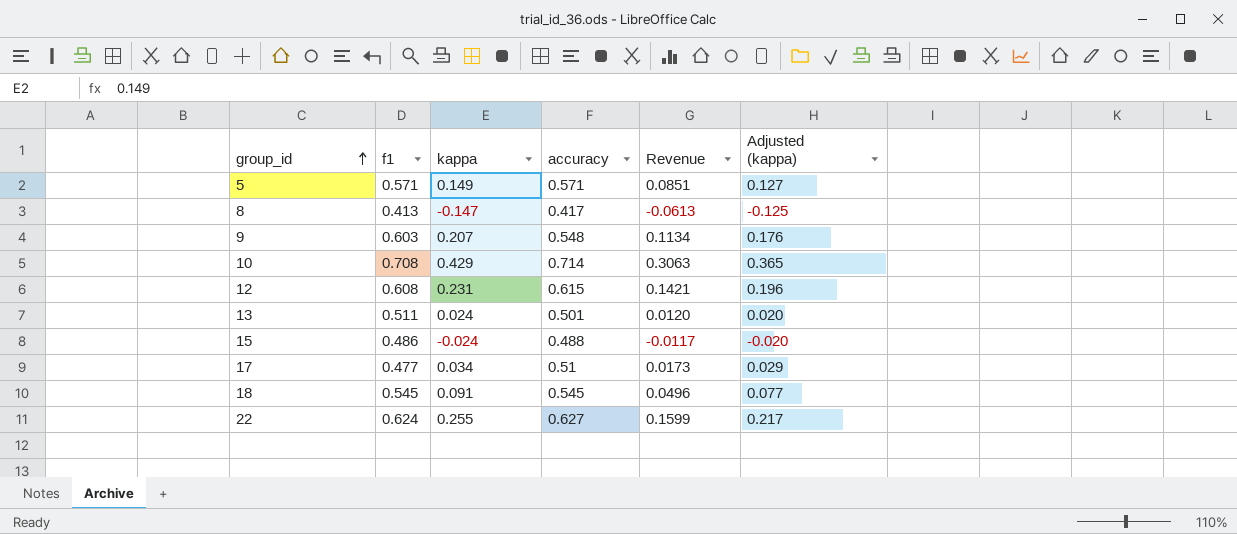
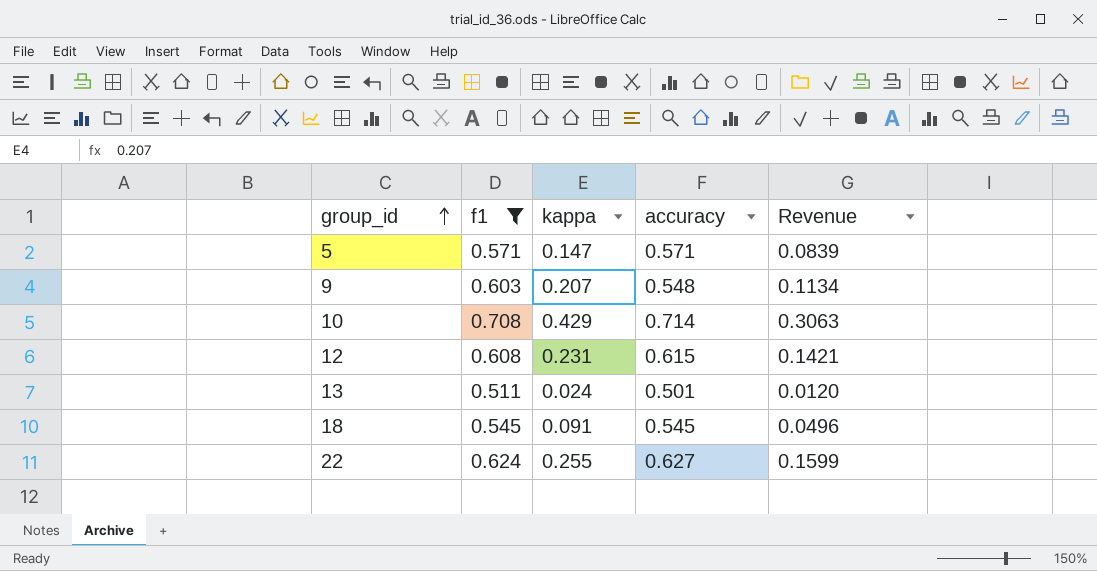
filter: none -> f1 >= 0.511
column Adjusted (kappa) | formula: [kappa] * 0.85 -> none
5 | kappa: 0.149 -> 0.147
5 | Revenue: 0.0851 -> 0.0839

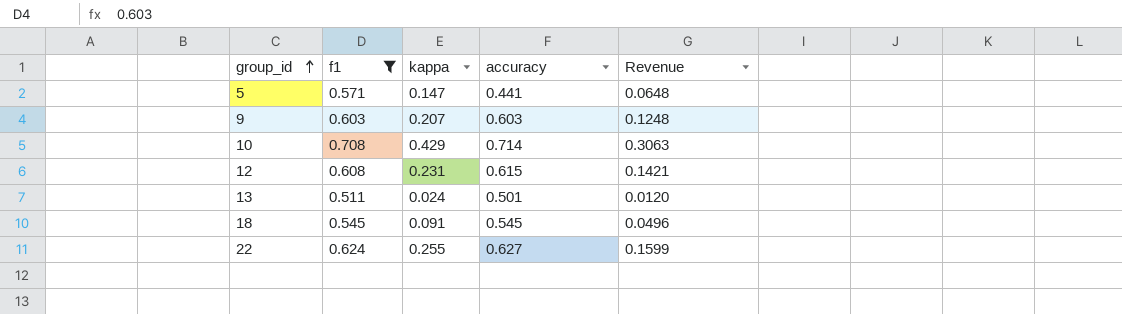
5 | accuracy: 0.571 -> 0.441
5 | Revenue: 0.0839 -> 0.0648
9 | accuracy: 0.548 -> 0.603
9 | Revenue: 0.1134 -> 0.1248

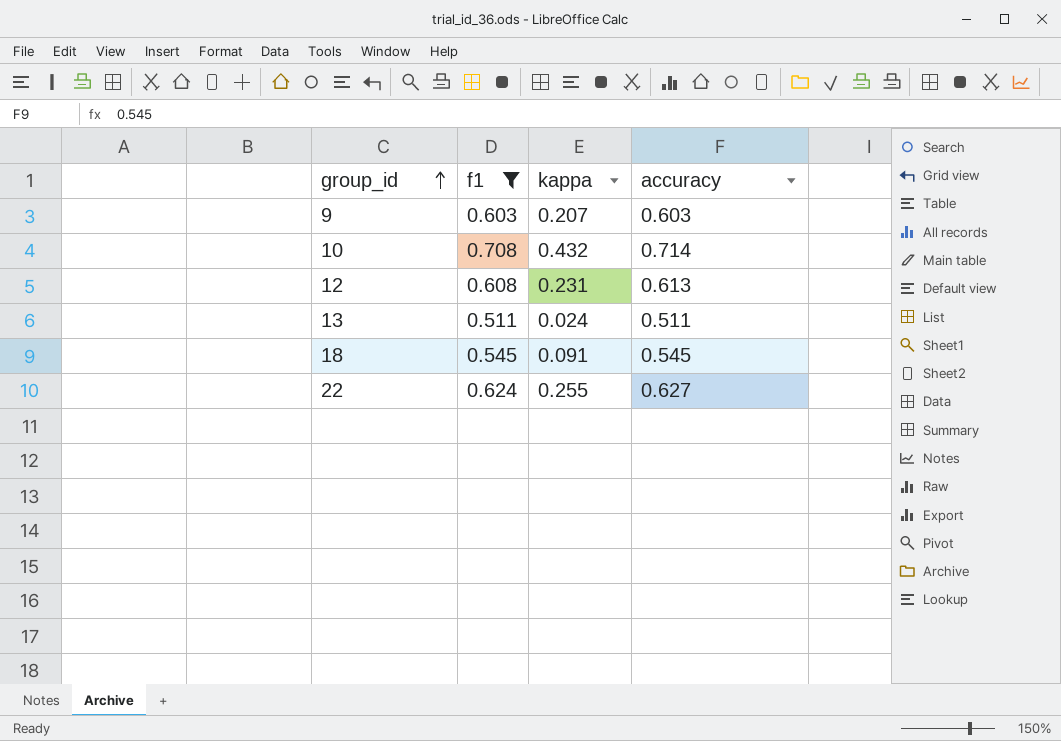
column Revenue | formula: [kappa] * [accuracy] -> none
row 5: 0.571 | 0.147 | 0.441 | 0.0648 -> none
10 | kappa: 0.429 -> 0.432
12 | accuracy: 0.615 -> 0.613
13 | accuracy: 0.501 -> 0.511

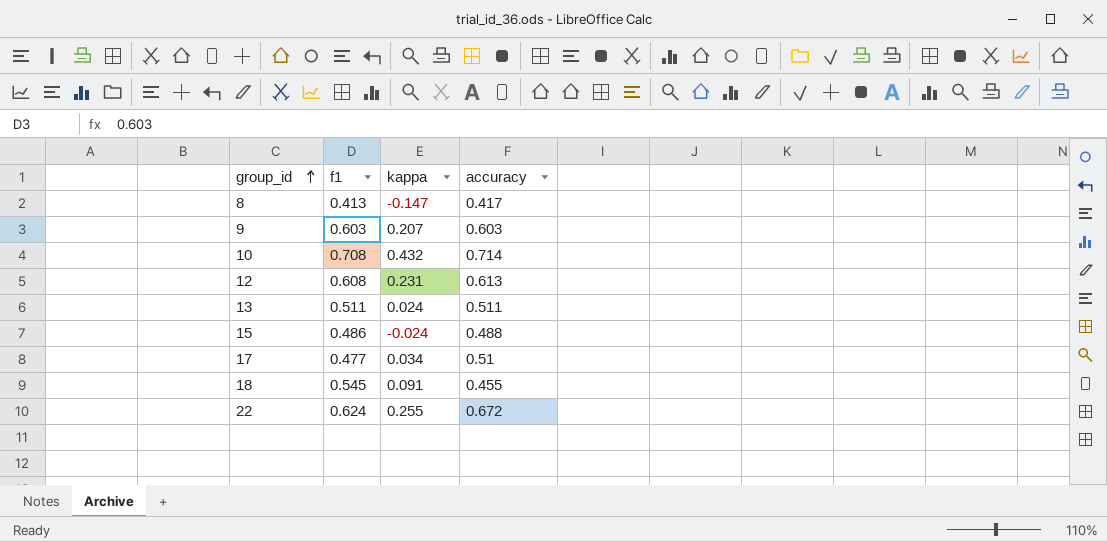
filter: f1 >= 0.511 -> none
18 | accuracy: 0.545 -> 0.455
22 | accuracy: 0.627 -> 0.672

